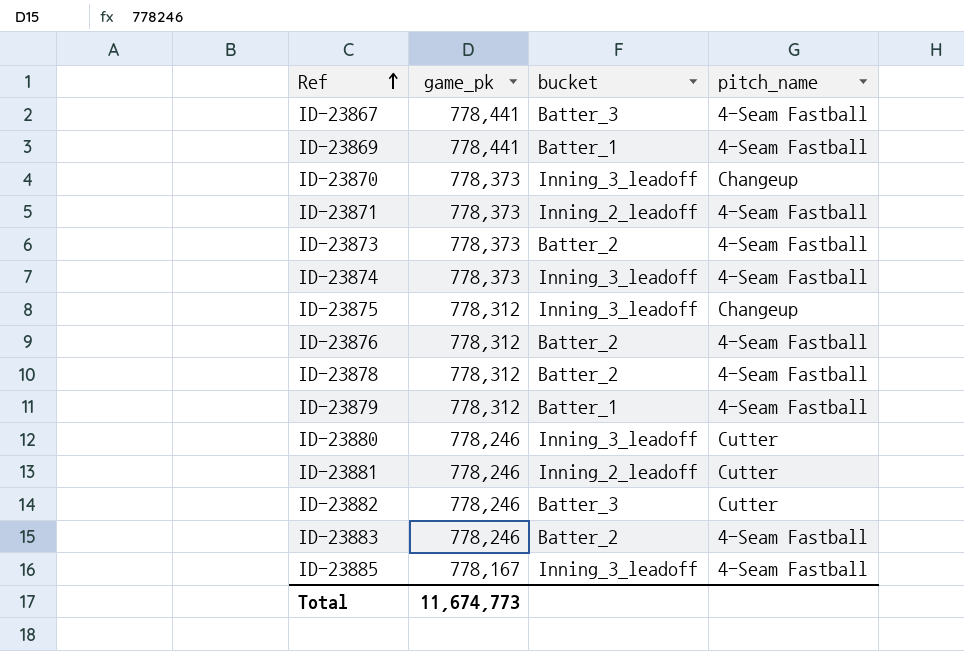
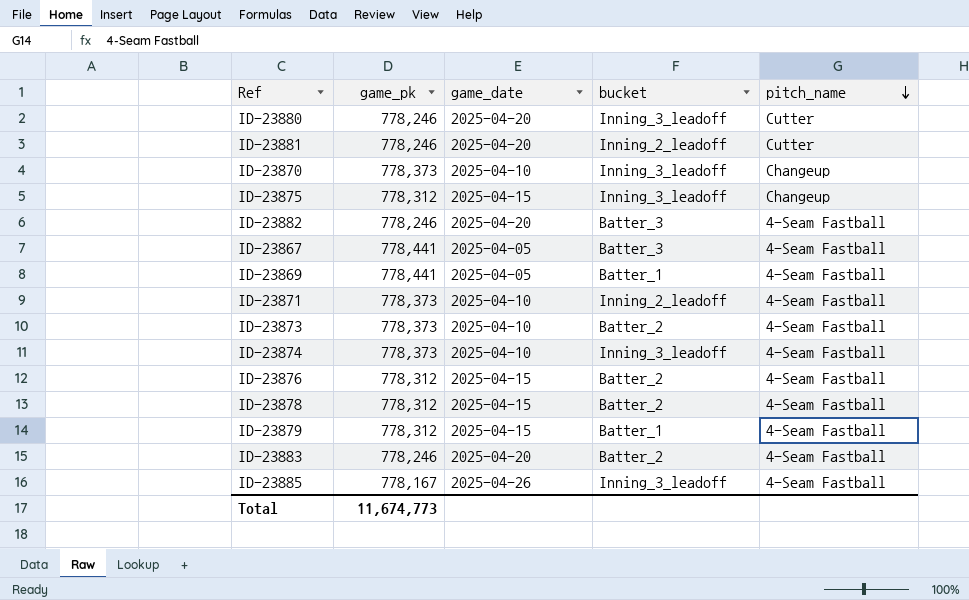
row order: Ref ascending -> pitch_name descending
column game_date | position: none -> 3
ID-23882 | pitch_name: Cutter -> 4-Seam Fastball

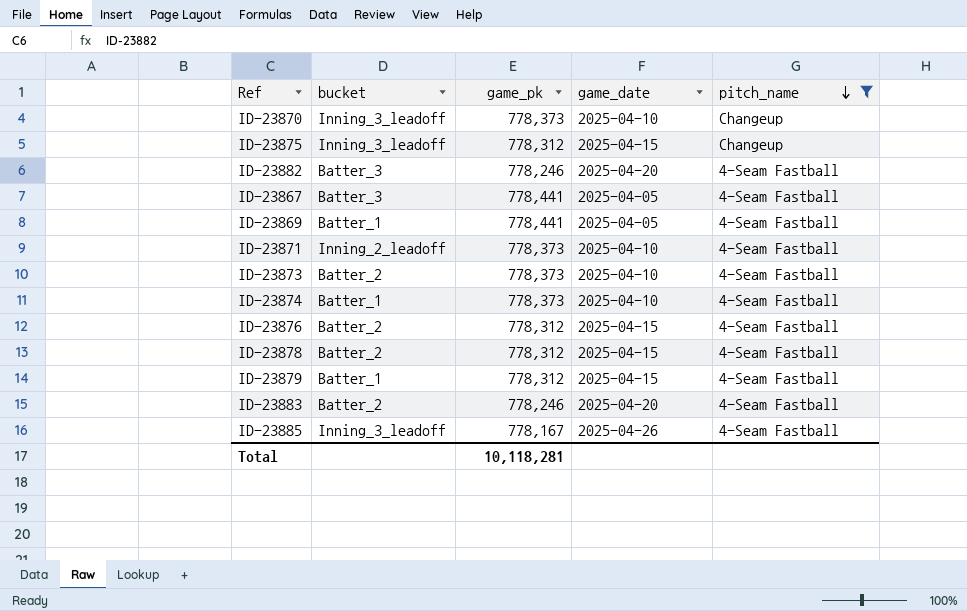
filter: none -> pitch_name != Cutter
column bucket | position: 4 -> 2
ID-23874 | bucket: Inning_3_leadoff -> Batter_1
Total | game_pk: 11,674,773 -> 10,118,281

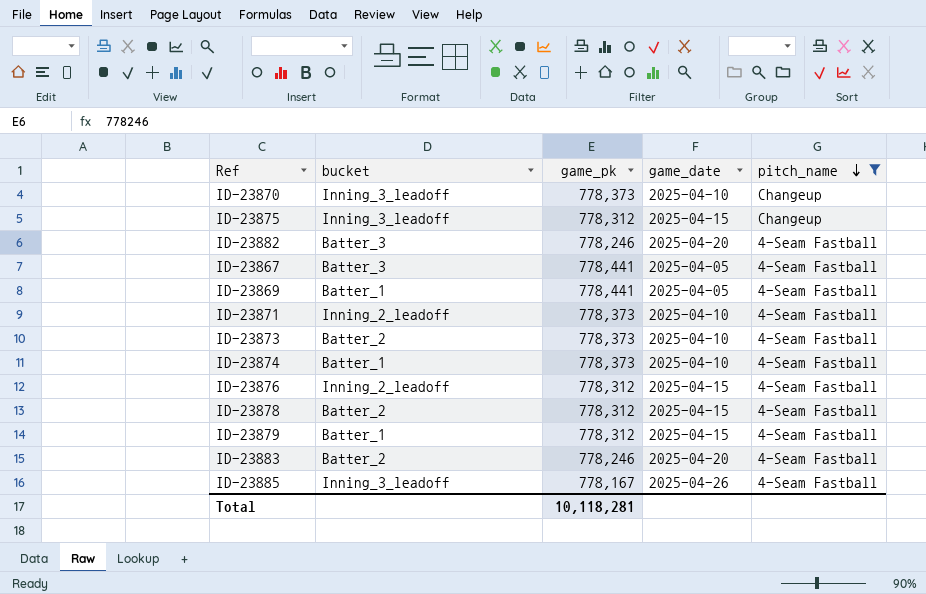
ID-23876 | bucket: Batter_2 -> Inning_2_leadoff

